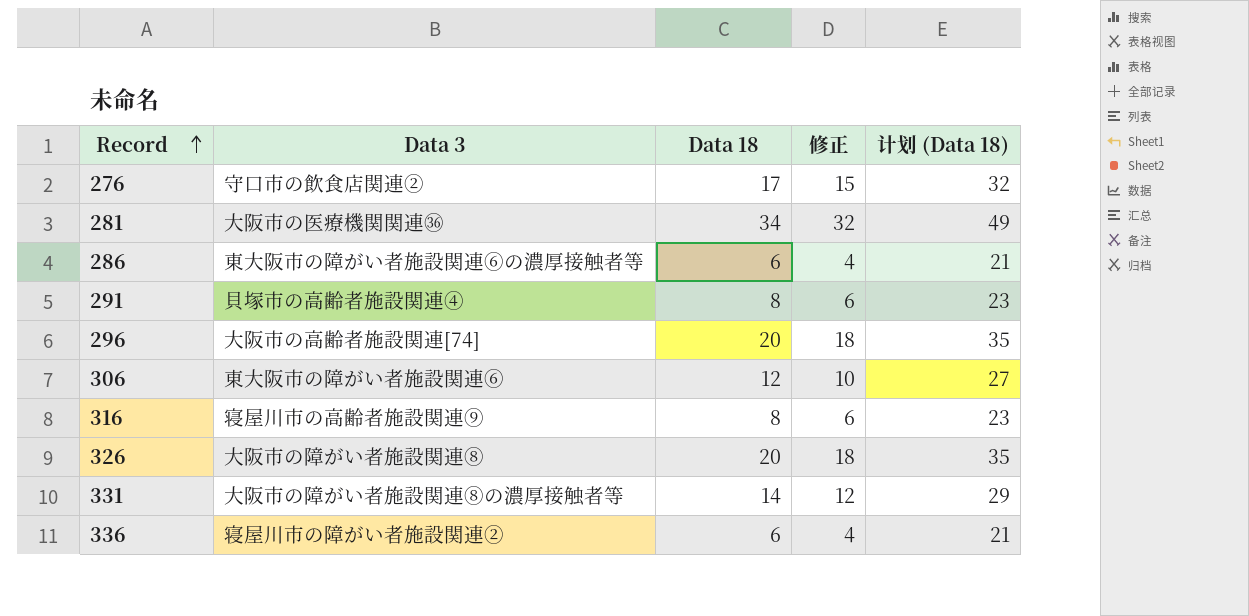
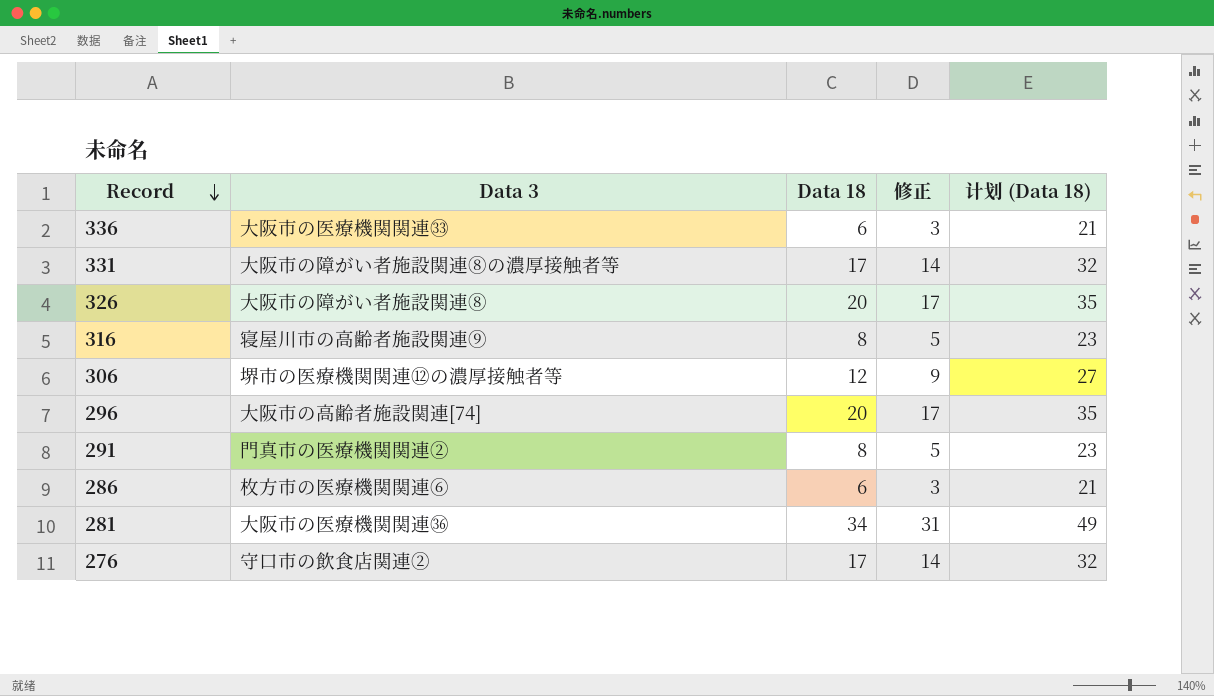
row order: Record ascending -> Record descending
column 修正 | formula: [Data 18] - 2 -> [Data 18] - 3
336 | Data 3: 寝屋川市の障がい者施設関連② -> 大阪市の医療機関関連㉝
331 | Data 18: 14 -> 17
331 | 计划 (Data 18): 29 -> 32
306 | Data 3: 東大阪市の障がい者施設関連⑥ -> 堺市の医療機関関連⑫の濃厚接触者等
291 | Data 3: 貝塚市の高齢者施設関連④ -> 門真市の医療機関関連②
286 | Data 3: 東大阪市の障がい者施設関連⑥の濃厚接触者等 -> 枚方市の医療機関関連⑥

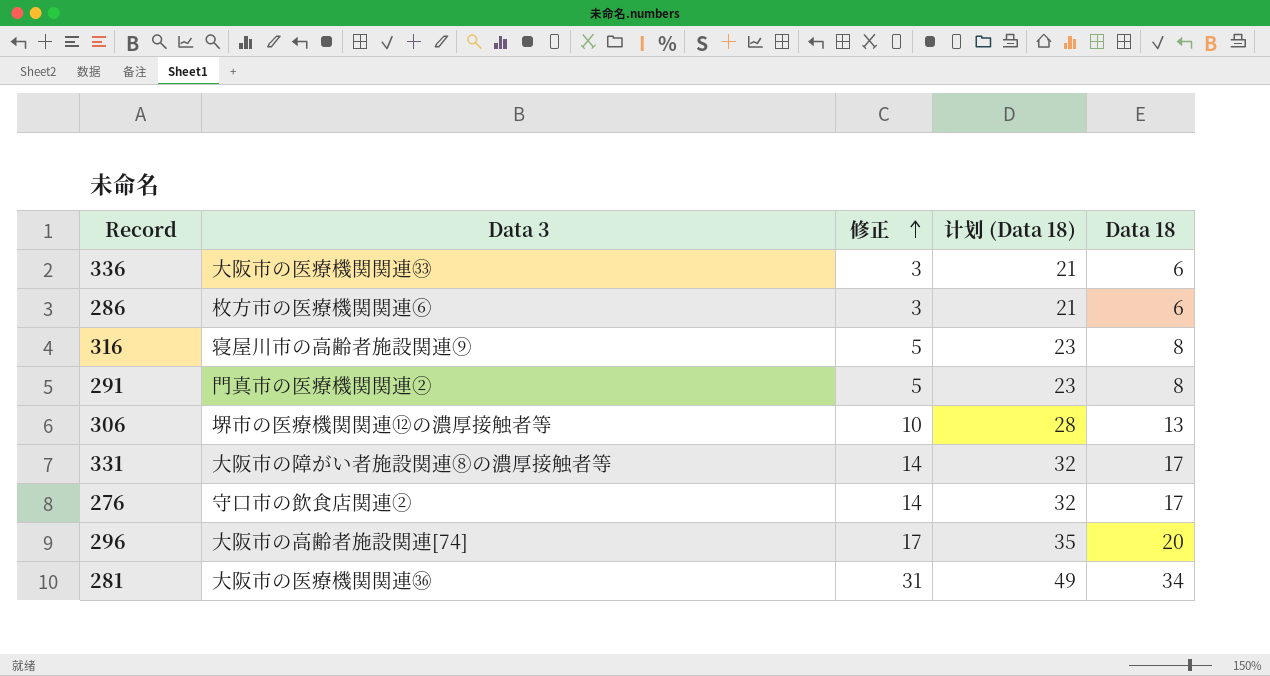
row order: Record descending -> 修正 ascending
column Data 18 | position: 3 -> 5
row 326: 大阪市の障がい者施設関連⑧ | 20 | 17 | 35 -> none
306 | 修正: 9 -> 10
306 | 计划 (Data 18): 27 -> 28
306 | Data 18: 12 -> 13

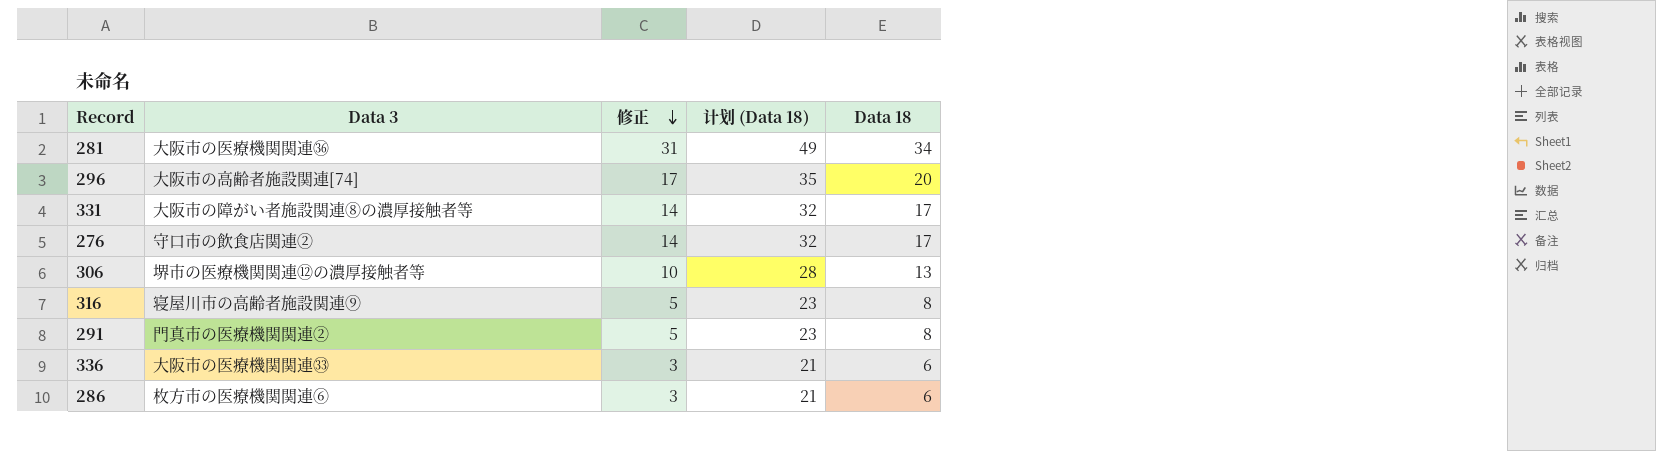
row order: 修正 ascending -> 修正 descending

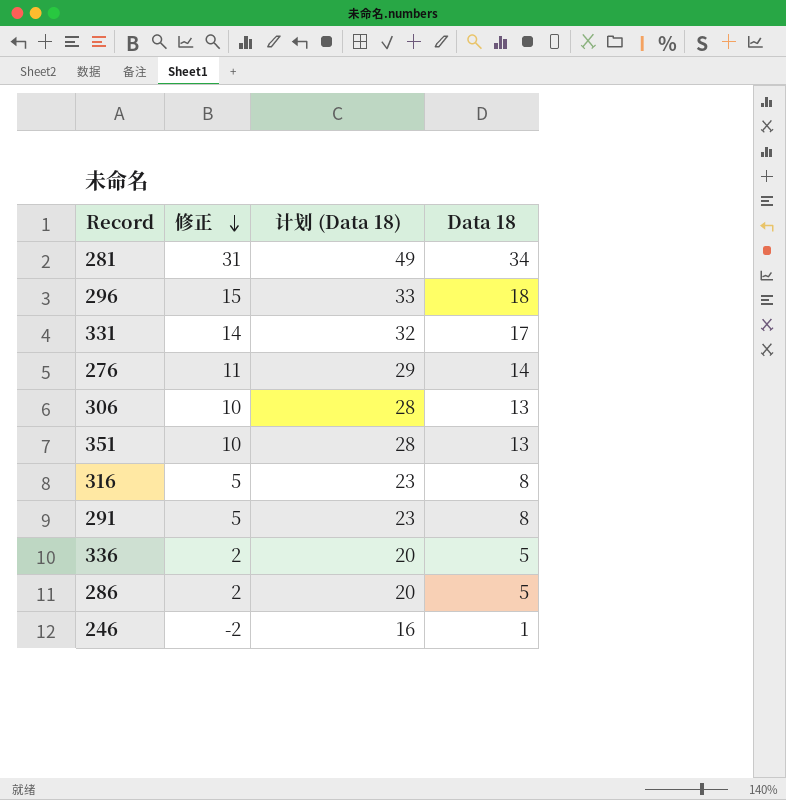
column Data 3 | position: 2 -> none
296 | 修正: 17 -> 15
296 | 计划 (Data 18): 35 -> 33
296 | Data 18: 20 -> 18
276 | 修正: 14 -> 11
276 | 计划 (Data 18): 32 -> 29
276 | Data 18: 17 -> 14
row 351: none -> 10 | 28 | 13
336 | 修正: 3 -> 2
336 | 计划 (Data 18): 21 -> 20
336 | Data 18: 6 -> 5
286 | 修正: 3 -> 2
286 | 计划 (Data 18): 21 -> 20
286 | Data 18: 6 -> 5
row 246: none -> -2 | 16 | 1

